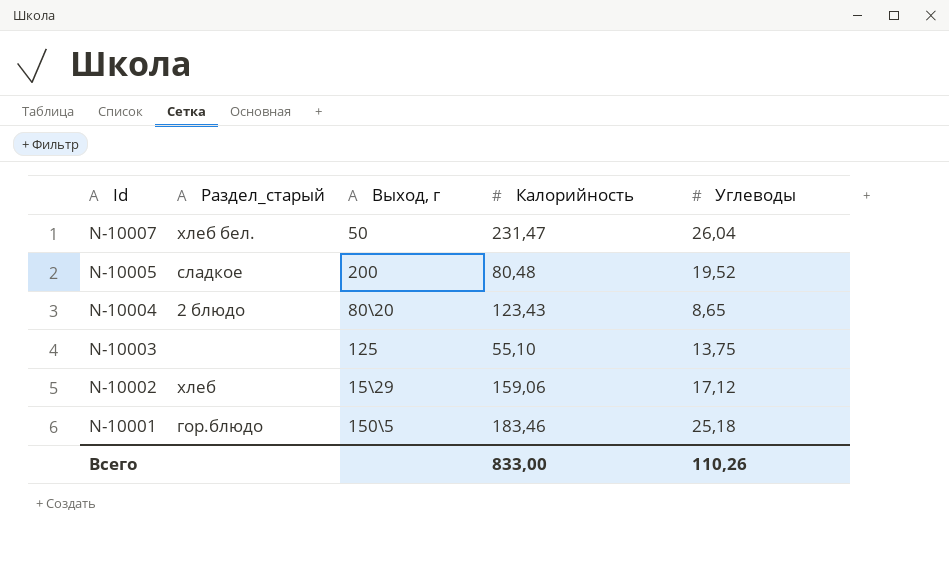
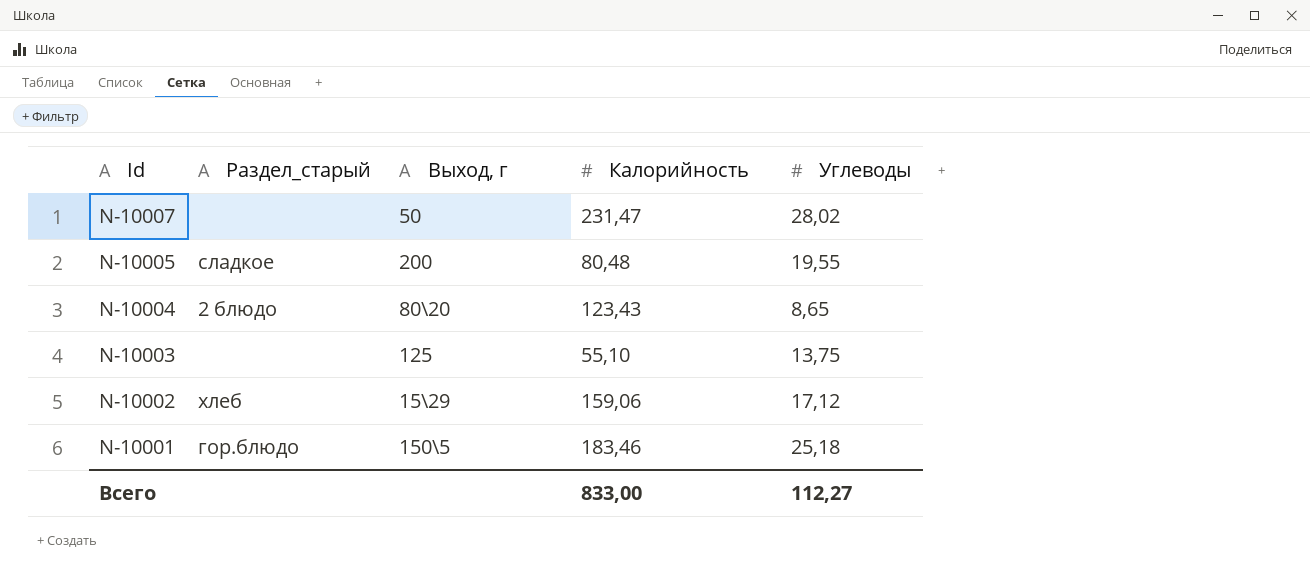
N-10007 | Раздел_старый: хлеб бел. -> none
N-10007 | Углеводы: 26,04 -> 28,02
N-10005 | Углеводы: 19,52 -> 19,55
Всего | Углеводы: 110,26 -> 112,27

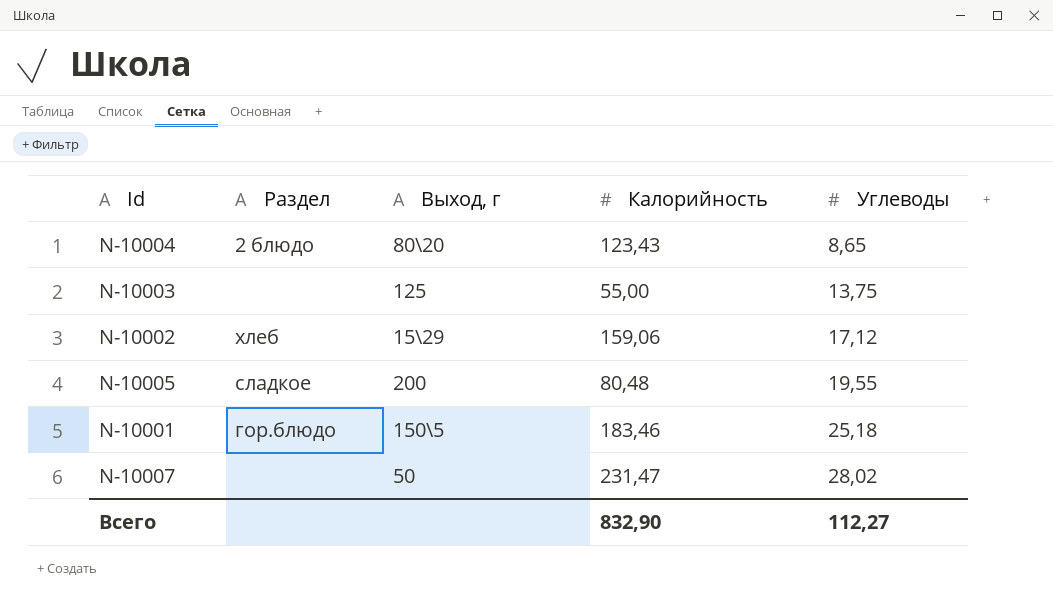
row order: Id descending -> Углеводы ascending
column name: Раздел_старый -> Раздел
N-10003 | Калорийность: 55,10 -> 55,00
Всего | Калорийность: 833,00 -> 832,90

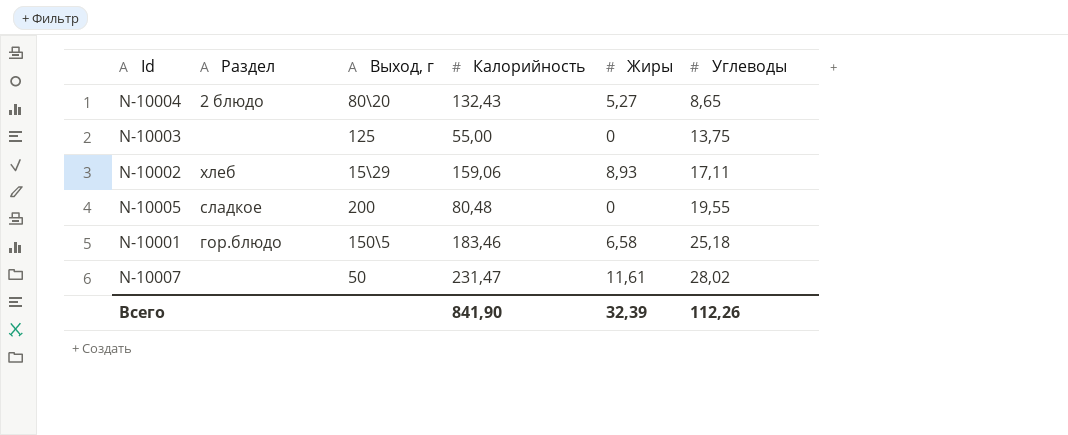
column Жиры | position: none -> 5
N-10004 | Калорийность: 123,43 -> 132,43
N-10002 | Углеводы: 17,12 -> 17,11
Всего | Калорийность: 832,90 -> 841,90
Всего | Углеводы: 112,27 -> 112,26

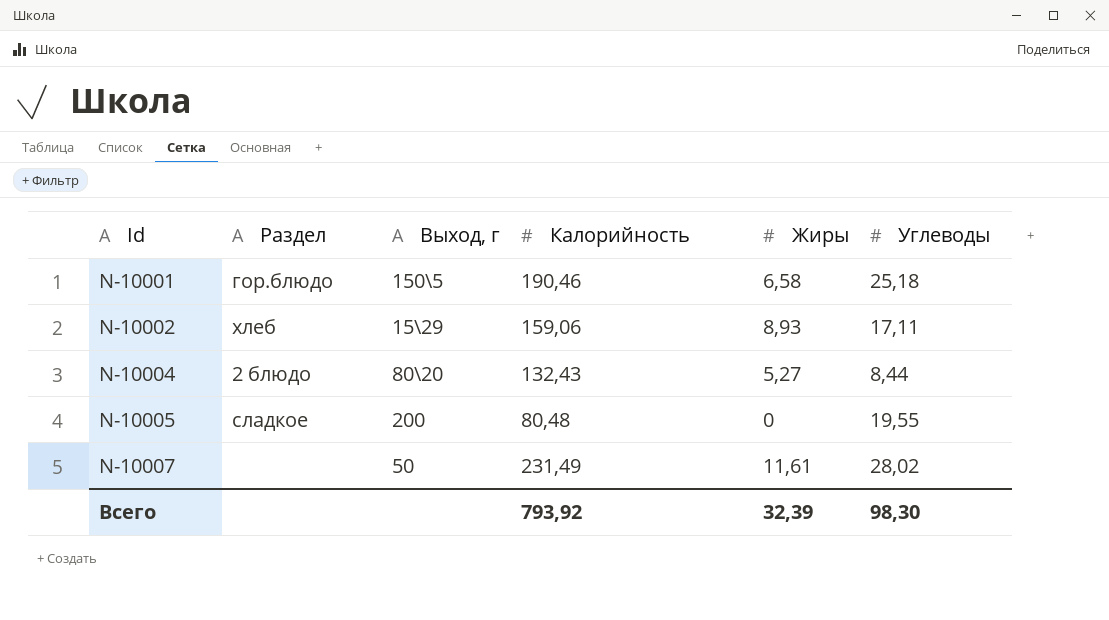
row order: Углеводы ascending -> Id ascending
row N-10003: none | 125 | 55,00 | 0 | 13,75 -> none
N-10001 | Калорийность: 183,46 -> 190,46
N-10004 | Углеводы: 8,65 -> 8,44
N-10007 | Калорийность: 231,47 -> 231,49
Всего | Калорийность: 841,90 -> 793,92
Всего | Углеводы: 112,26 -> 98,30

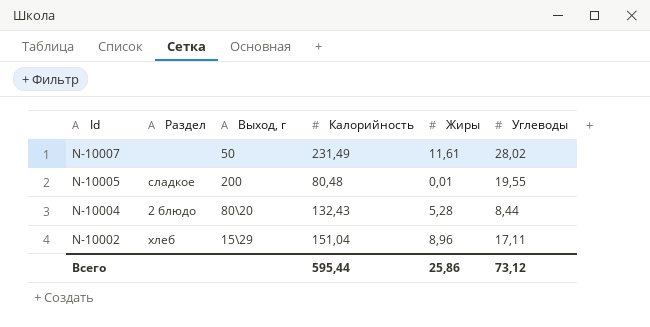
row order: Id ascending -> Id descending
row N-10001: гор.блюдо | 150\5 | 190,46 | 6,58 | 25,18 -> none
N-10005 | Жиры: 0 -> 0,01
N-10004 | Жиры: 5,27 -> 5,28
N-10002 | Калорийность: 159,06 -> 151,04
N-10002 | Жиры: 8,93 -> 8,96
Всего | Калорийность: 793,92 -> 595,44
Всего | Жиры: 32,39 -> 25,86
Всего | Углеводы: 98,30 -> 73,12

